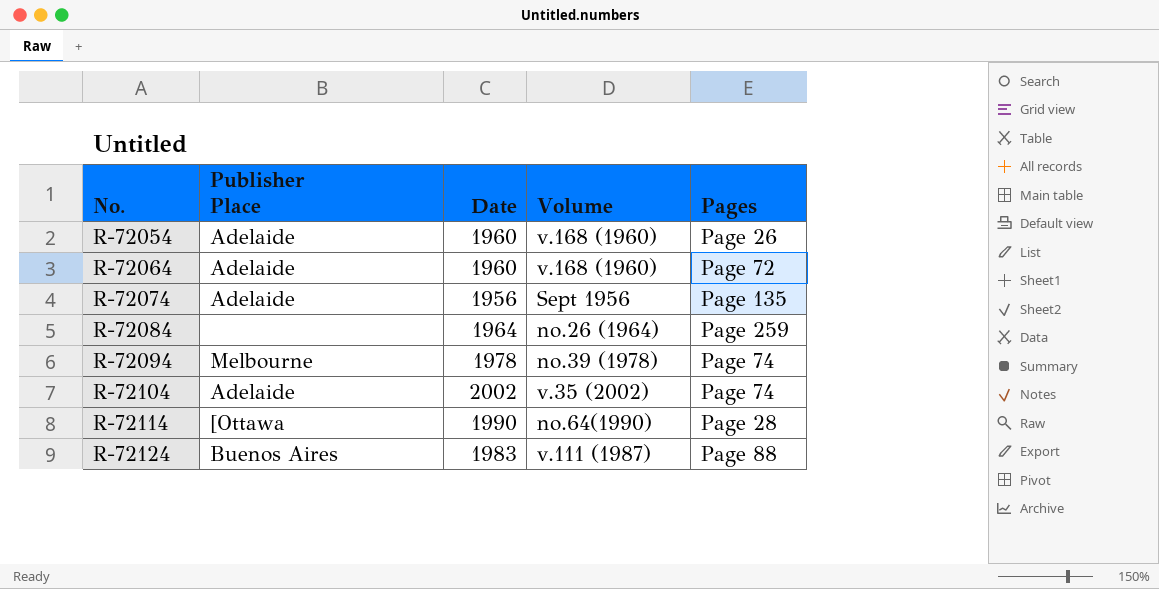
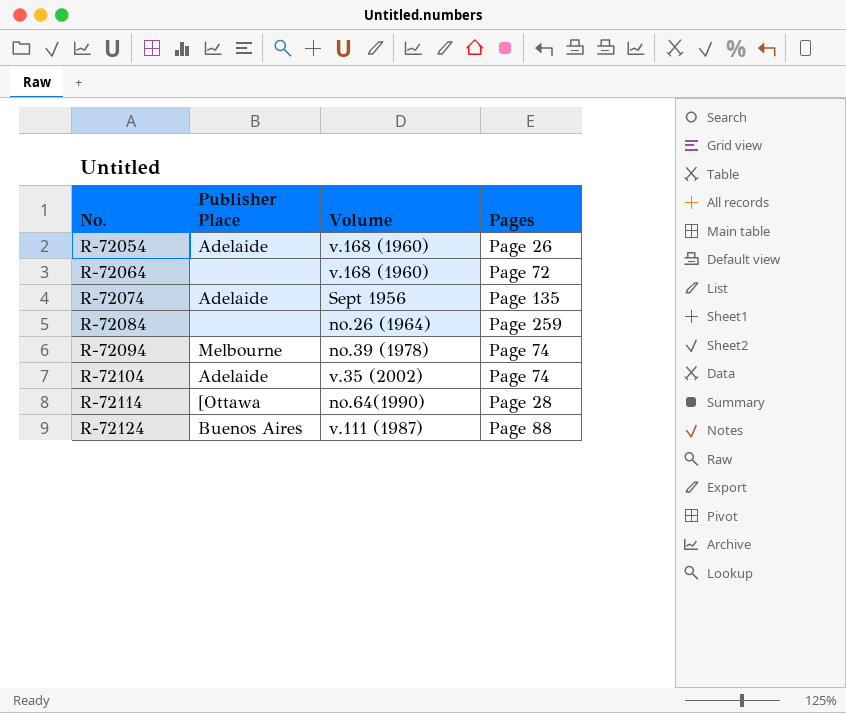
column Date | position: 3 -> none
R-72064 | Publisher Place: Adelaide -> none

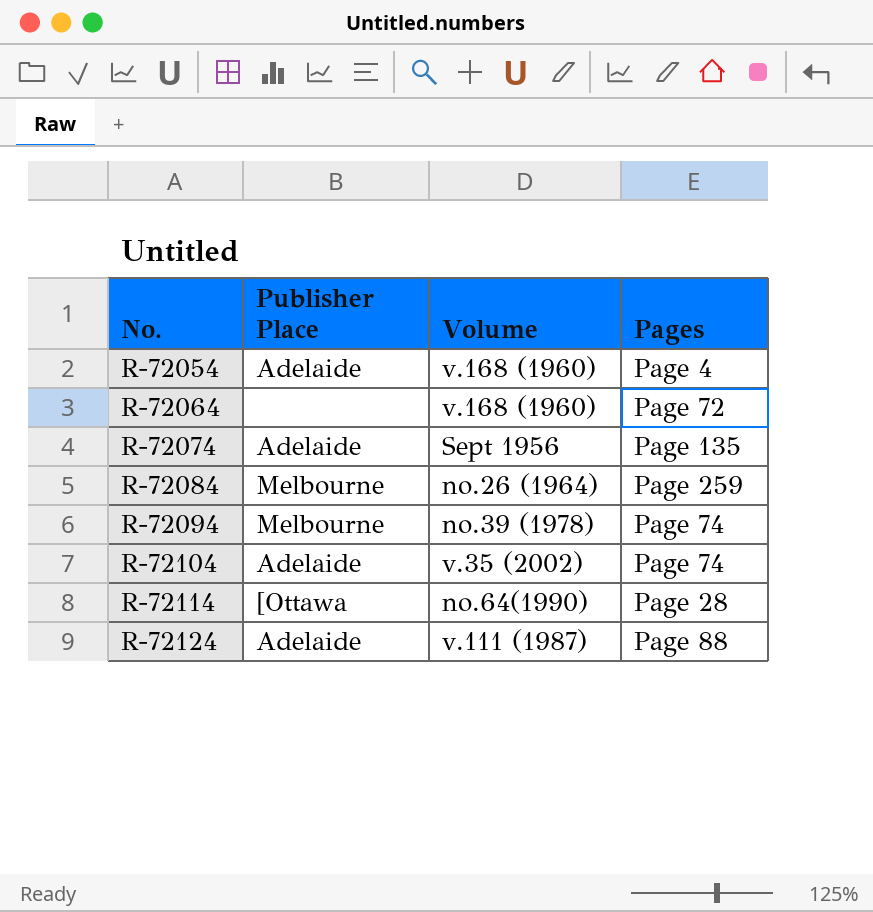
R-72054 | Pages: Page 26 -> Page 4
R-72084 | Publisher Place: none -> Melbourne
R-72124 | Publisher Place: Buenos Aires -> Adelaide

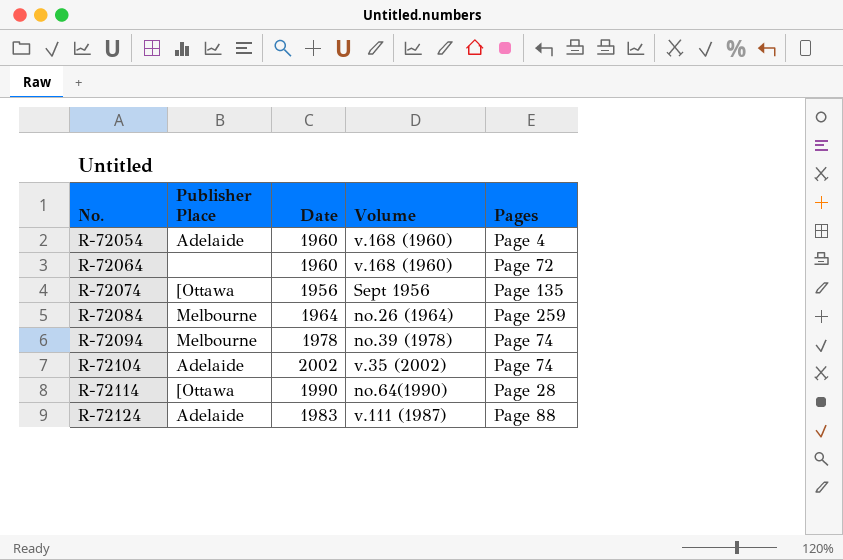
column Date | position: none -> 3
R-72074 | Publisher Place: Adelaide -> [Ottawa

